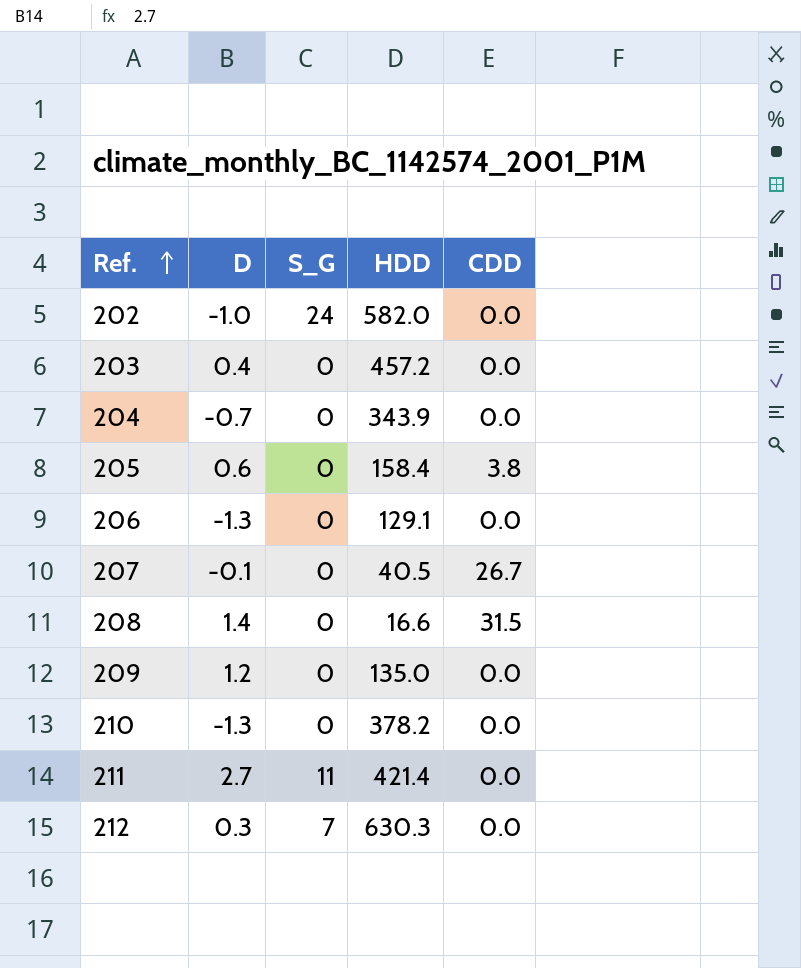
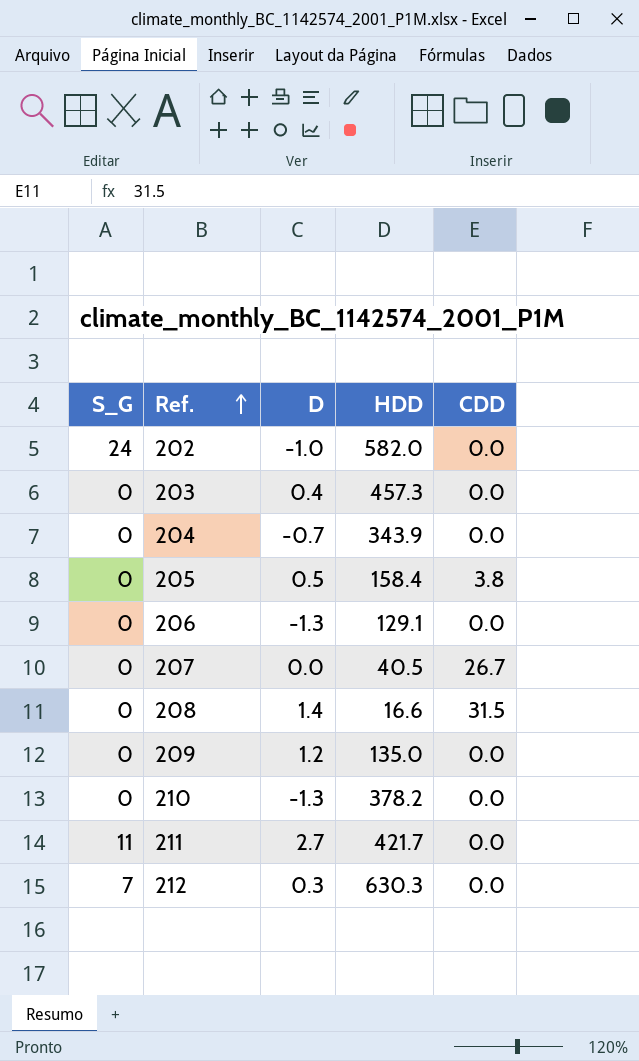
column S_G | position: 3 -> 1
203 | HDD: 457.2 -> 457.3
205 | D: 0.6 -> 0.5
207 | D: -0.1 -> 0.0
211 | HDD: 421.4 -> 421.7

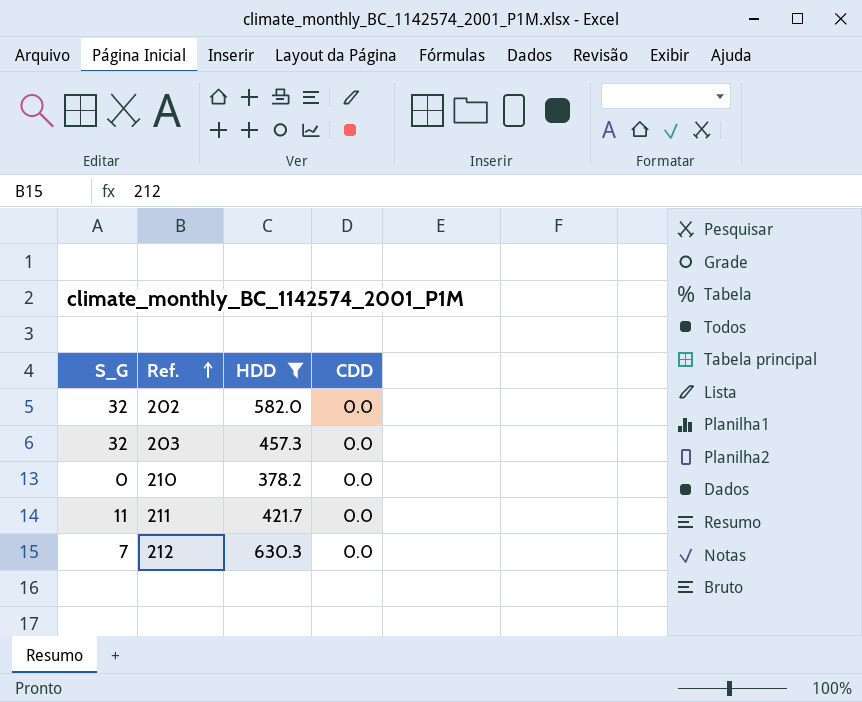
filter: none -> HDD >= 378.2
column D | position: 3 -> none
202 | S_G: 24 -> 32
203 | S_G: 0 -> 32

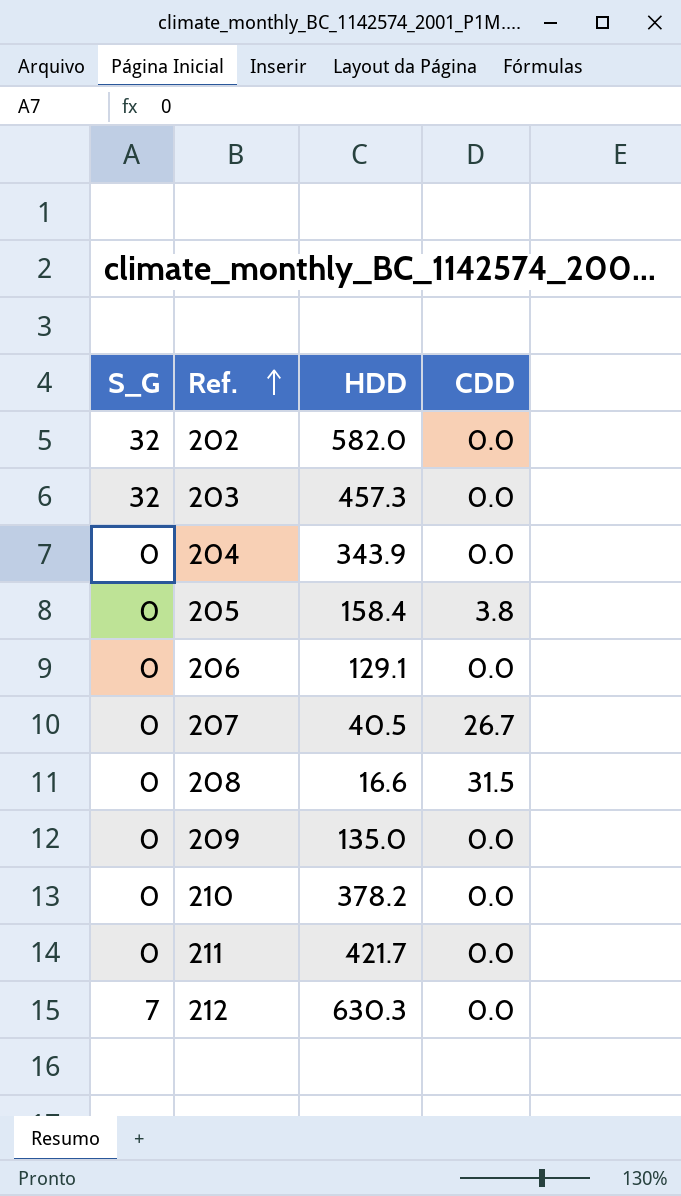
filter: HDD >= 378.2 -> none
211 | S_G: 11 -> 0

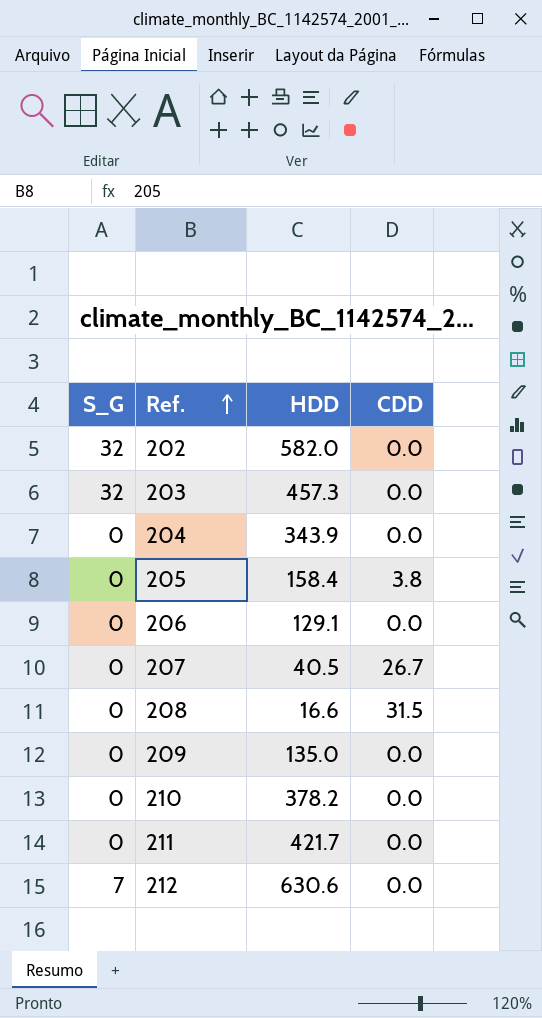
212 | HDD: 630.3 -> 630.6

